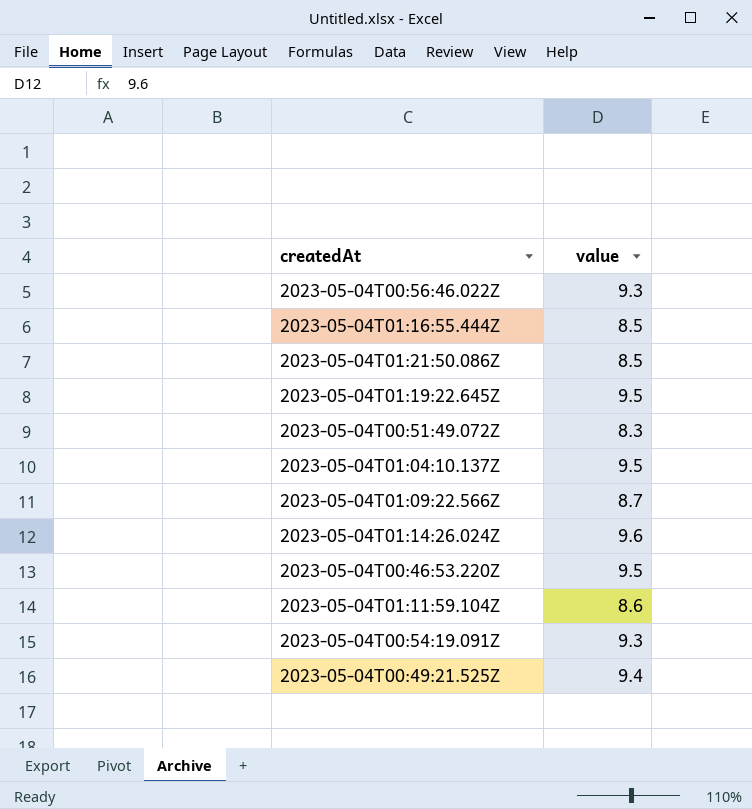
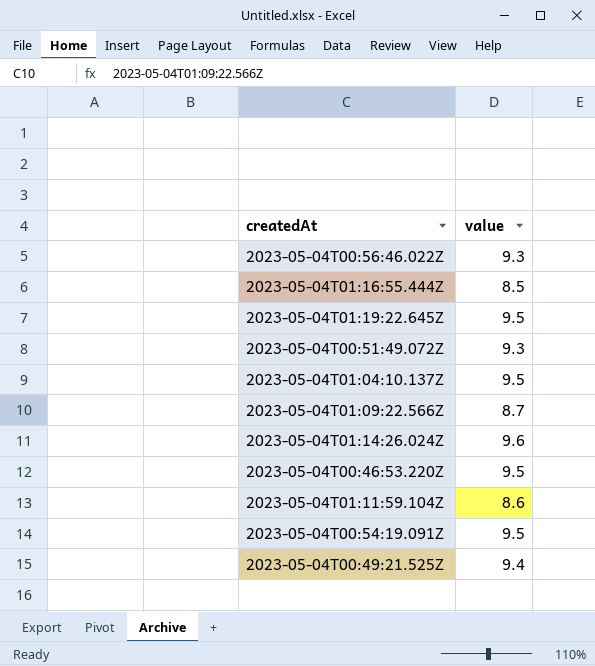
row 2023-05-04T01:21:50.086Z: 8.5 -> none
2023-05-04T00:51:49.072Z | value: 8.3 -> 9.3
2023-05-04T00:54:19.091Z | value: 9.3 -> 9.5

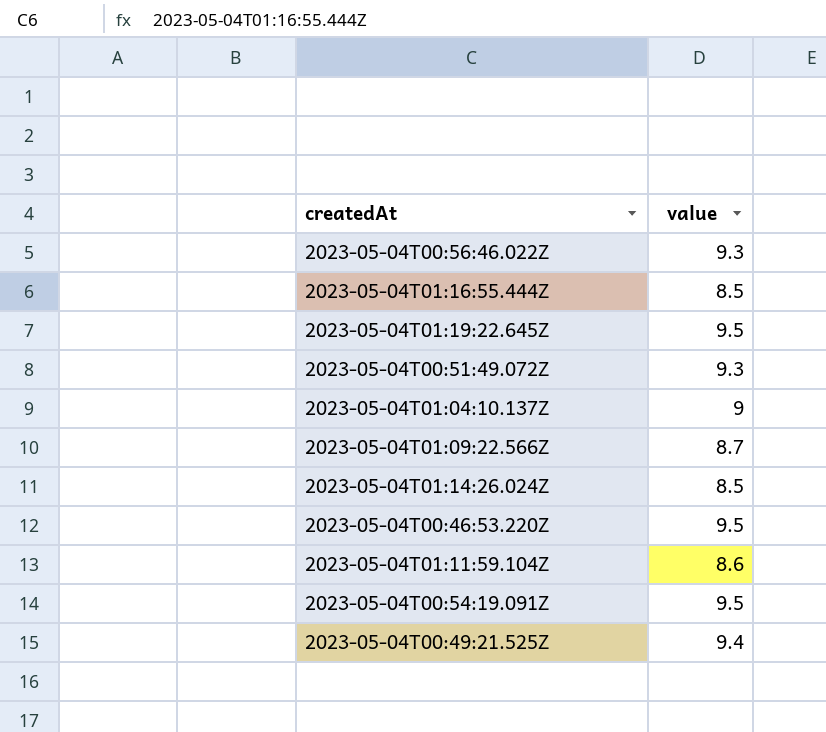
2023-05-04T01:04:10.137Z | value: 9.5 -> 9
2023-05-04T01:14:26.024Z | value: 9.6 -> 8.5

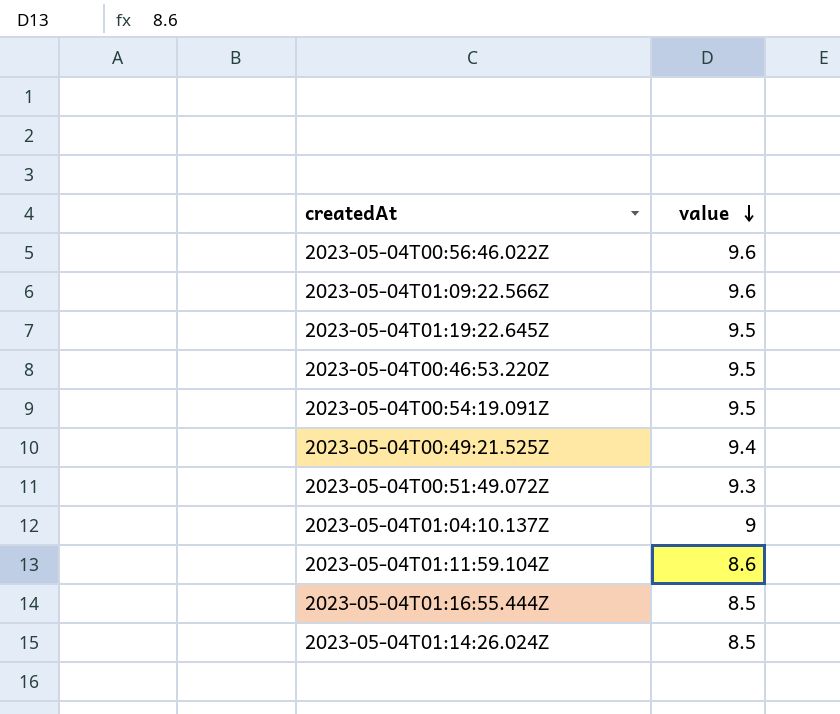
row order: none -> value descending
2023-05-04T00:56:46.022Z | value: 9.3 -> 9.6
2023-05-04T01:09:22.566Z | value: 8.7 -> 9.6

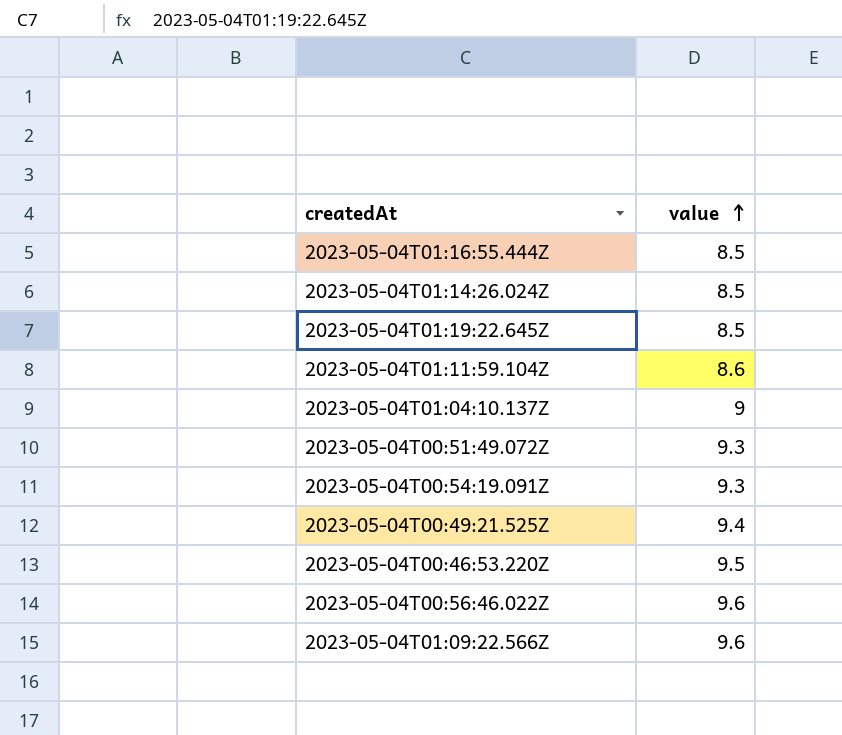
row order: value descending -> value ascending
2023-05-04T01:19:22.645Z | value: 9.5 -> 8.5
2023-05-04T00:54:19.091Z | value: 9.5 -> 9.3

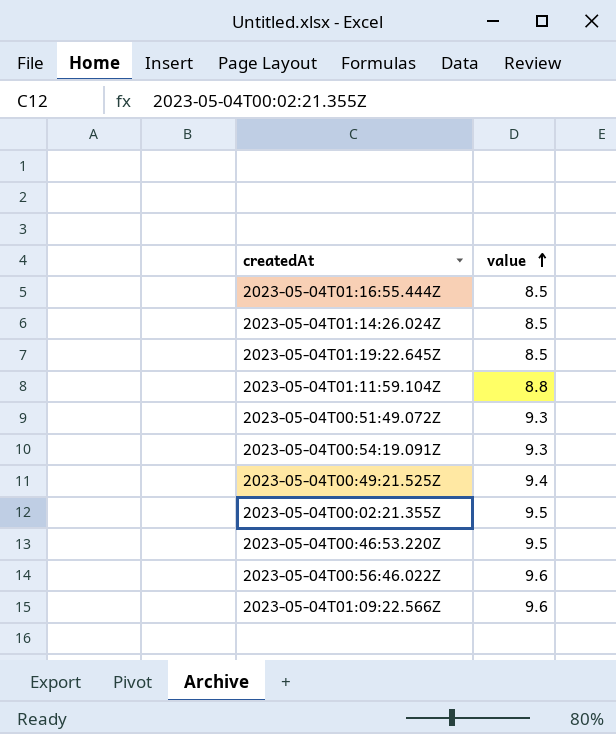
row 2023-05-04T01:04:10.137Z: 9 -> none
2023-05-04T01:11:59.104Z | value: 8.6 -> 8.8
row 2023-05-04T00:02:21.355Z: none -> 9.5

